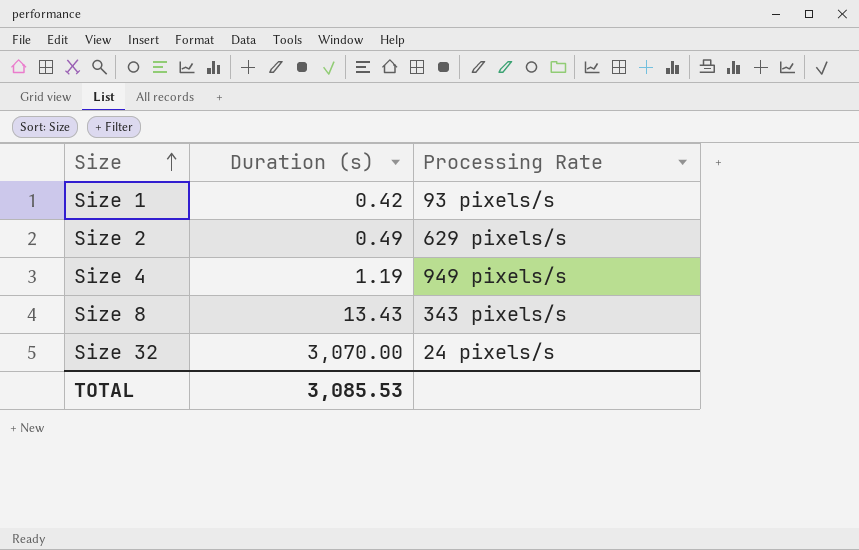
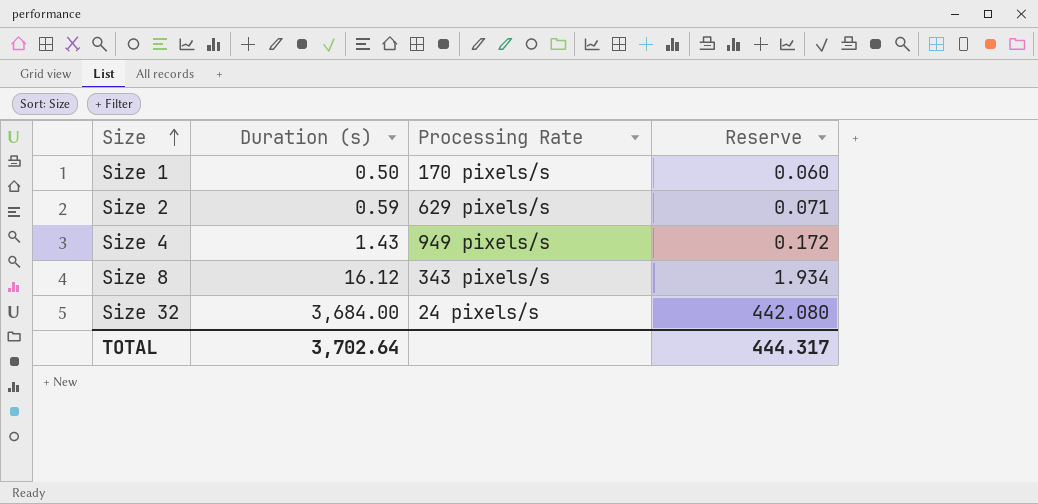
column Reserve | formula: none -> [Duration (s)] * 0.12
Size 1 | Duration (s): 0.42 -> 0.50
Size 1 | Processing Rate: 93 pixels/s -> 170 pixels/s
Size 2 | Duration (s): 0.49 -> 0.59
Size 4 | Duration (s): 1.19 -> 1.43
Size 8 | Duration (s): 13.43 -> 16.12
Size 32 | Duration (s): 3,070.00 -> 3,684.00
TOTAL | Duration (s): 3,085.53 -> 3,702.64

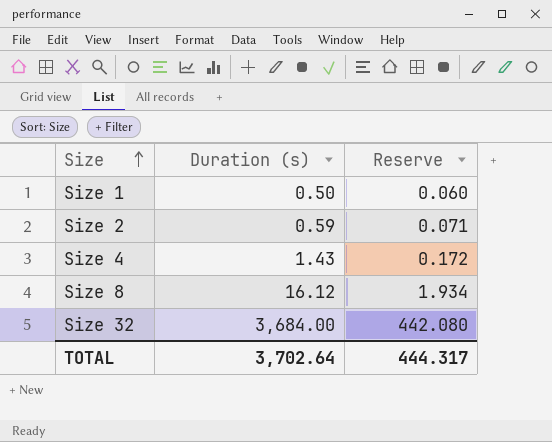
column Processing Rate | position: 3 -> none

